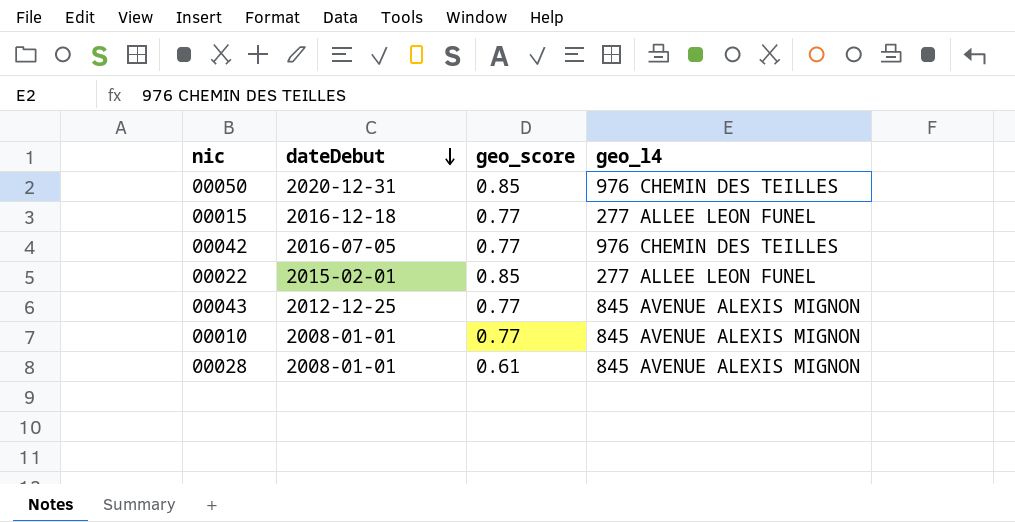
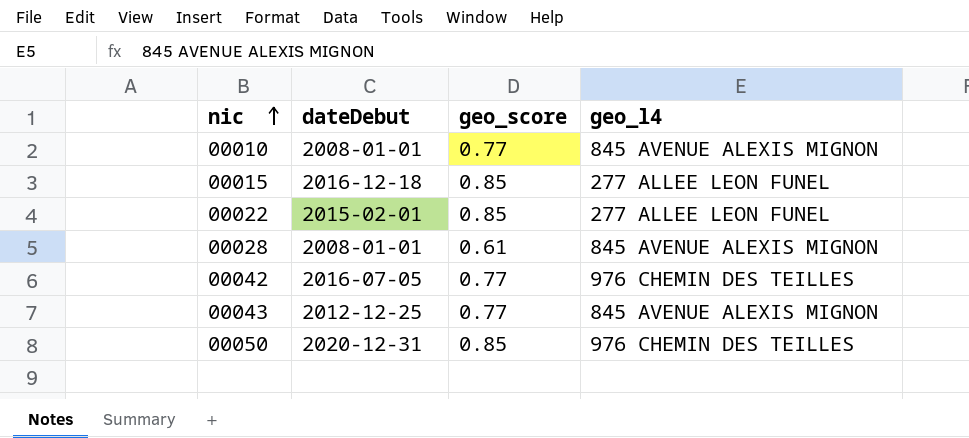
row order: dateDebut descending -> nic ascending
00015 | geo_score: 0.77 -> 0.85

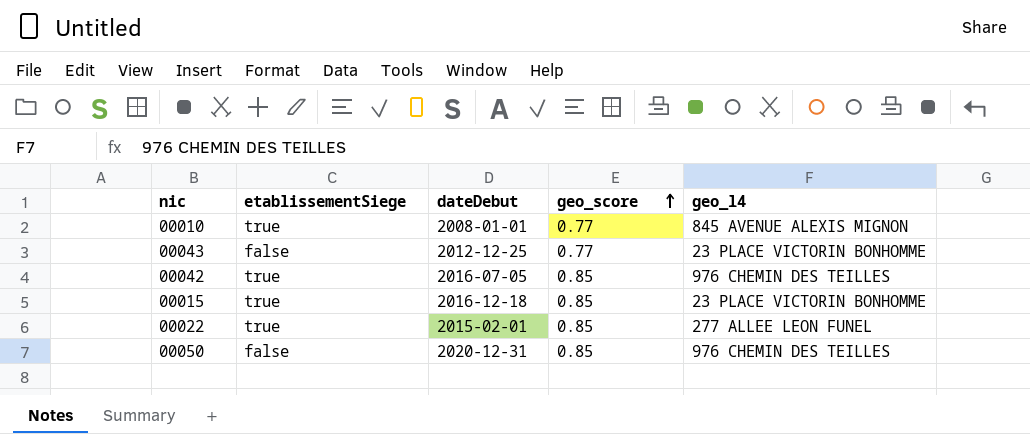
row order: nic ascending -> geo_score ascending
column etablissementSiege | position: none -> 2
row 00028: 2008-01-01 | 0.61 | 845 AVENUE ALEXIS MIGNON -> none
00043 | geo_l4: 845 AVENUE ALEXIS MIGNON -> 23 PLACE VICTORIN BONHOMME
00042 | geo_score: 0.77 -> 0.85
00015 | geo_l4: 277 ALLEE LEON FUNEL -> 23 PLACE VICTORIN BONHOMME

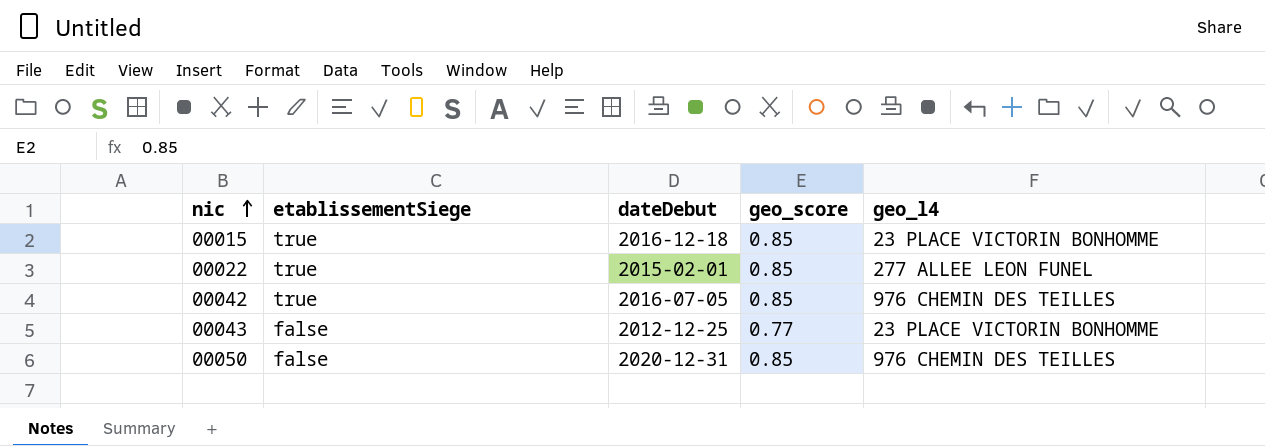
row order: geo_score ascending -> nic ascending
row 00010: true | 2008-01-01 | 0.77 | 845 AVENUE ALEXIS MIGNON -> none

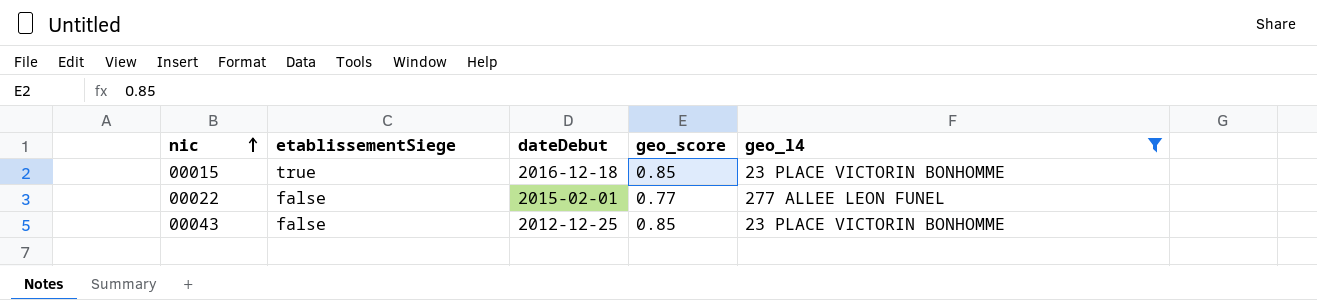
filter: none -> geo_l4 != 976 CHEMIN DES TEILLES
00022 | etablissementSiege: true -> false
00022 | geo_score: 0.85 -> 0.77
00043 | geo_score: 0.77 -> 0.85

